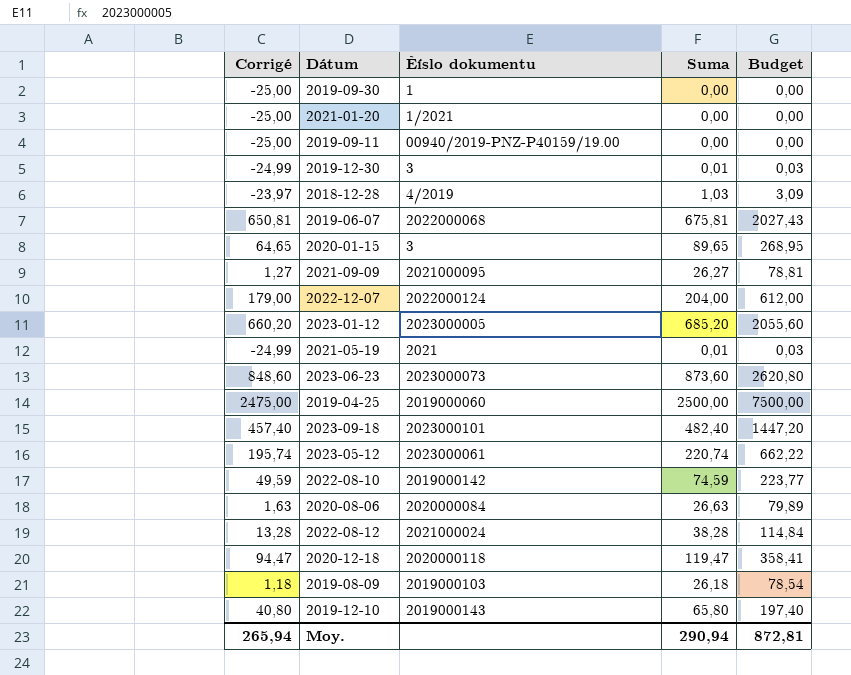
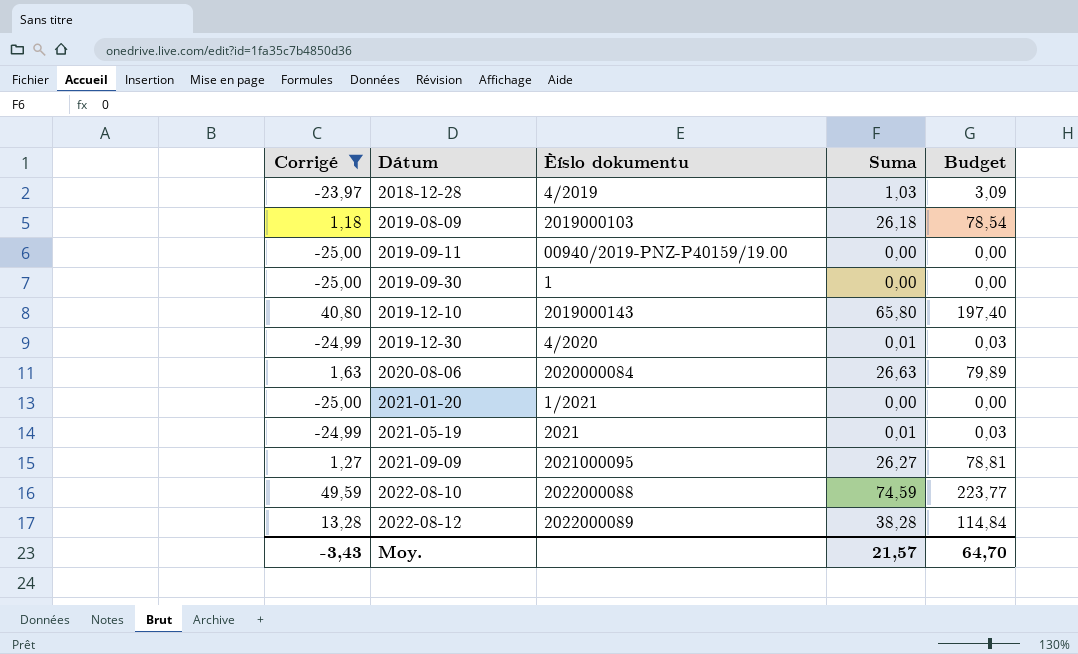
filter: none -> Corrigé <= 49,59
row order: none -> Dátum ascending
2019-12-30 | Èíslo dokumentu: 3 -> 4/2020
2022-08-10 | Èíslo dokumentu: 2019000142 -> 2022000088
2022-08-12 | Èíslo dokumentu: 2021000024 -> 2022000089
Moy. | Corrigé: 265,94 -> -3,43
Moy. | Suma: 290,94 -> 21,57
Moy. | Budget: 872,81 -> 64,70

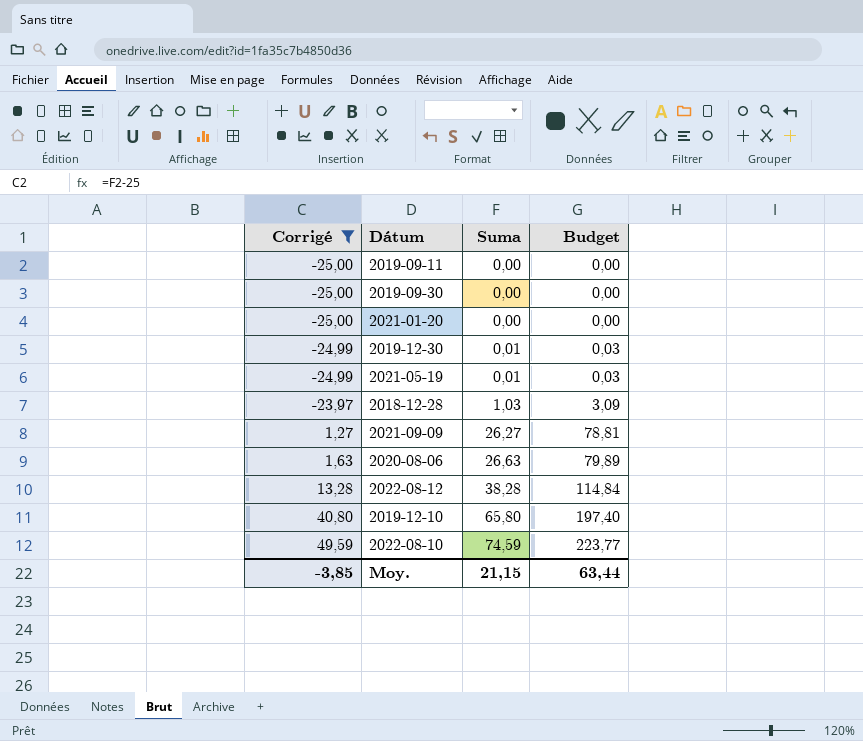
row order: Dátum ascending -> Corrigé ascending
column Èíslo dokumentu | position: 3 -> none
row 2019-08-09: 1,18 | 2019000103 | 26,18 | 78,54 -> none
Moy. | Corrigé: -3,43 -> -3,85
Moy. | Suma: 21,57 -> 21,15
Moy. | Budget: 64,70 -> 63,44

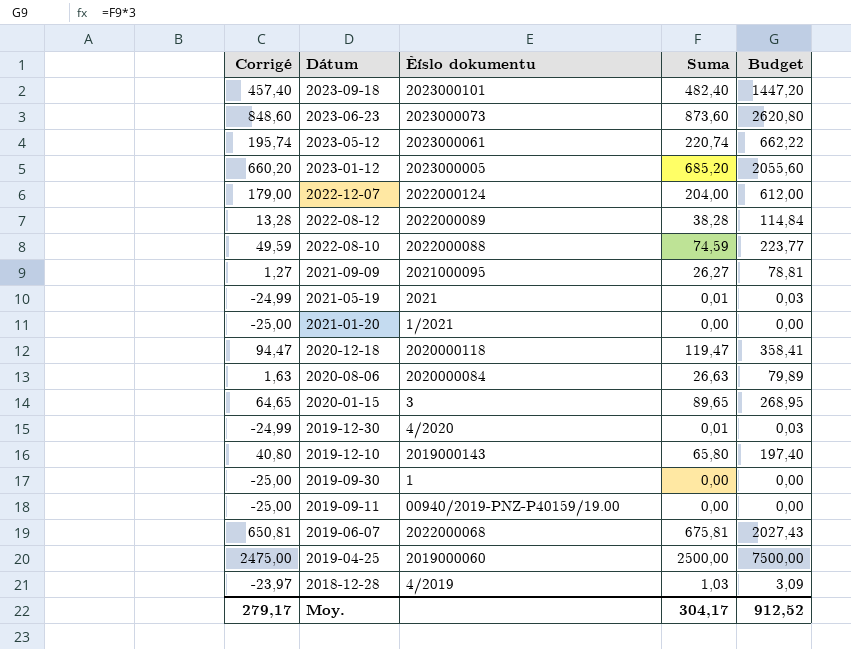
filter: Corrigé <= 49,59 -> none
row order: Corrigé ascending -> Dátum descending
column Èíslo dokumentu | position: none -> 3
Moy. | Corrigé: -3,85 -> 279,17
Moy. | Suma: 21,15 -> 304,17
Moy. | Budget: 63,44 -> 912,52

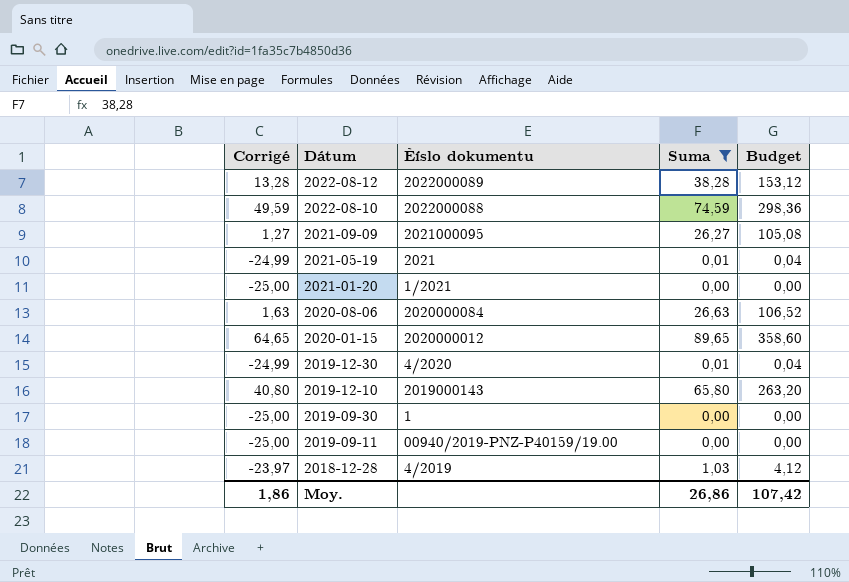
filter: none -> Suma <= 89,65
column Budget | formula: [Suma] * 3 -> [Suma] * 4
2020-01-15 | Èíslo dokumentu: 3 -> 2020000012
Moy. | Corrigé: 279,17 -> 1,86
Moy. | Suma: 304,17 -> 26,86
Moy. | Budget: 912,52 -> 107,42

